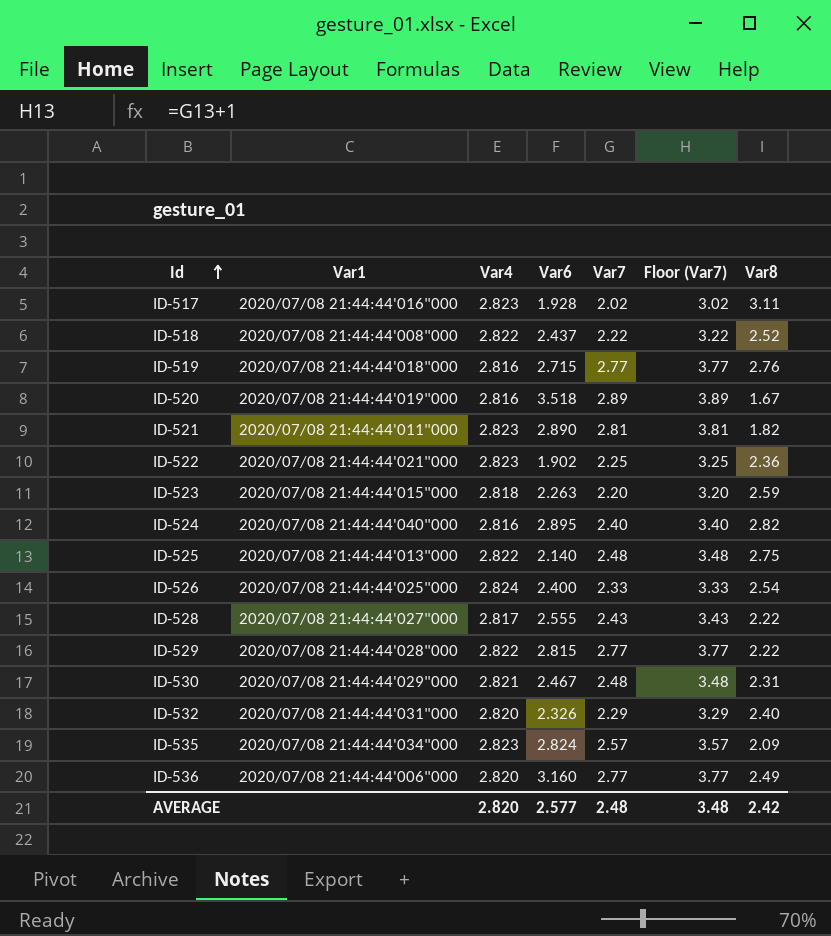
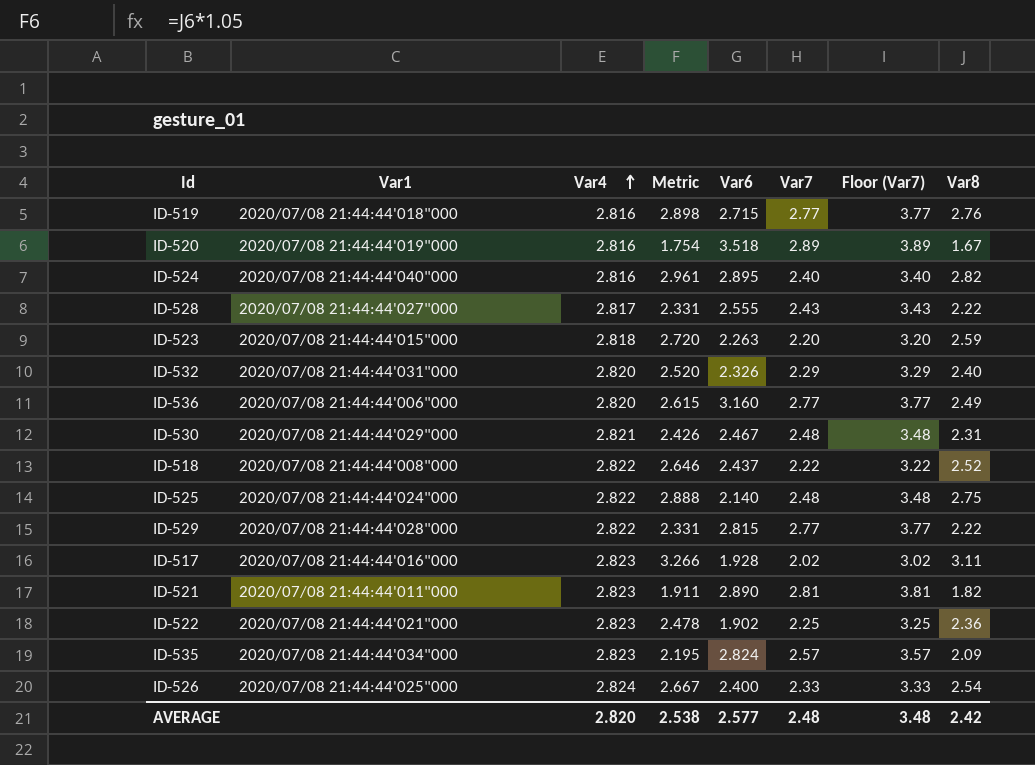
row order: Id ascending -> Var4 ascending
column Metric | formula: none -> [Var8] * 1.05
ID-525 | Var1: 2020/07/08 21:44:44'013"000 -> 2020/07/08 21:44:44'024"000

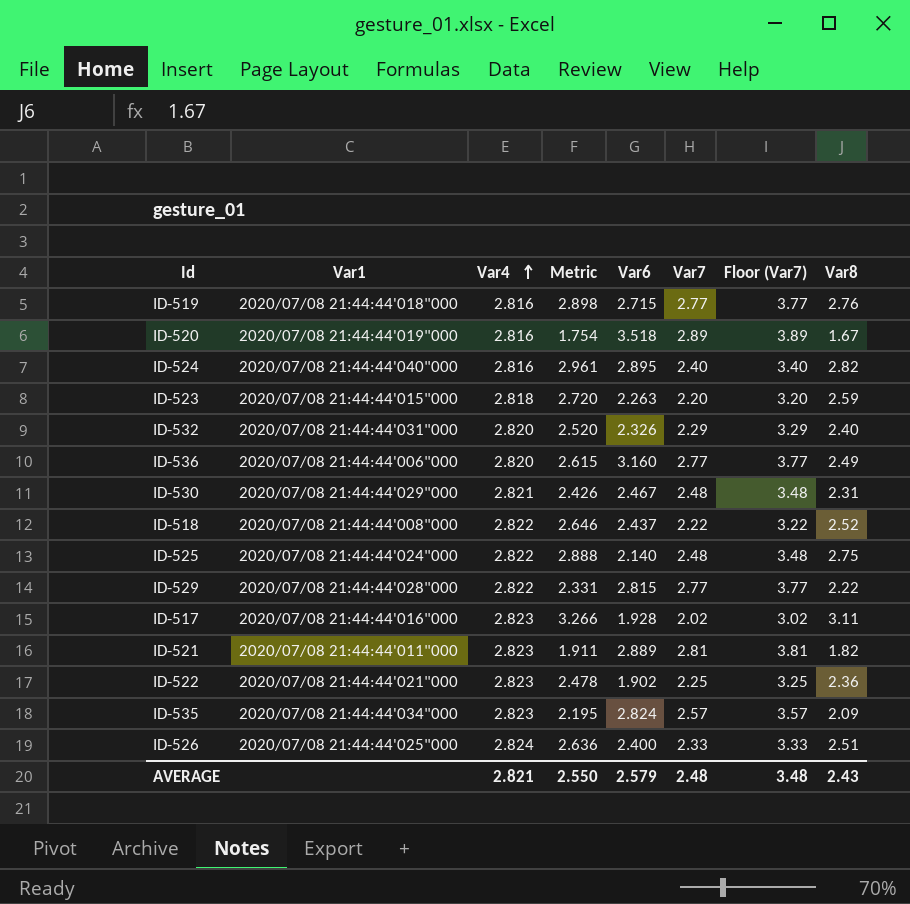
row ID-528: 2020/07/08 21:44:44'027"000 | 2.817 | 2.331 | 2.555 | 2.43 | 3.43 | 2.22 -> none
ID-521 | Var6: 2.890 -> 2.889
ID-526 | Metric: 2.667 -> 2.636
ID-526 | Var8: 2.54 -> 2.51
AVERAGE | Var4: 2.820 -> 2.821
AVERAGE | Metric: 2.538 -> 2.550
AVERAGE | Var6: 2.577 -> 2.579
AVERAGE | Var8: 2.42 -> 2.43

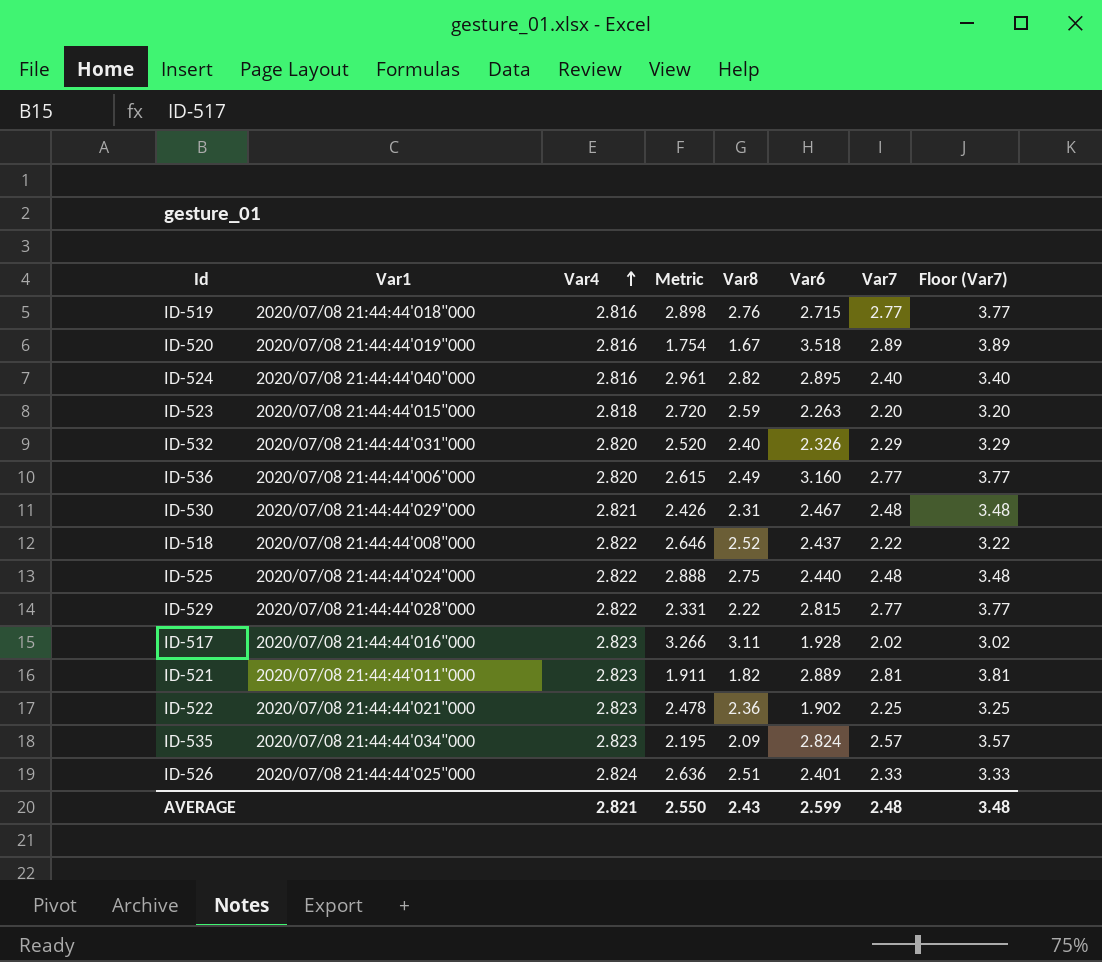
column Var8 | position: 8 -> 5
ID-525 | Var6: 2.140 -> 2.440
ID-526 | Var6: 2.400 -> 2.401
AVERAGE | Var6: 2.579 -> 2.599

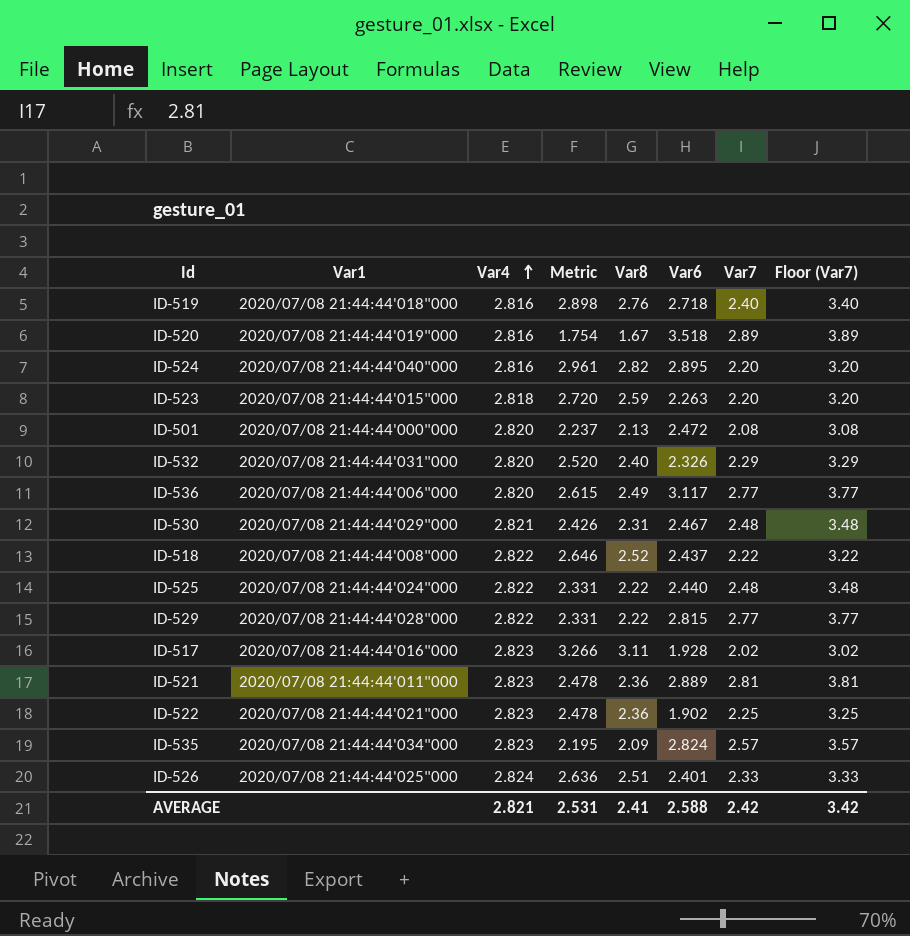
ID-519 | Var6: 2.715 -> 2.718
ID-519 | Var7: 2.77 -> 2.40
ID-519 | Floor (Var7): 3.77 -> 3.40
ID-524 | Var7: 2.40 -> 2.20
ID-524 | Floor (Var7): 3.40 -> 3.20
row ID-501: none -> 2020/07/08 21:44:44'000"000 | 2.820 | 2.237 | 2.13 | 2.472 | 2.08 | 3.08
ID-536 | Var6: 3.160 -> 3.117
ID-525 | Metric: 2.888 -> 2.331
ID-525 | Var8: 2.75 -> 2.22
ID-521 | Metric: 1.911 -> 2.478
ID-521 | Var8: 1.82 -> 2.36
AVERAGE | Metric: 2.550 -> 2.531
AVERAGE | Var8: 2.43 -> 2.41
AVERAGE | Var6: 2.599 -> 2.588
AVERAGE | Var7: 2.48 -> 2.42
AVERAGE | Floor (Var7): 3.48 -> 3.42

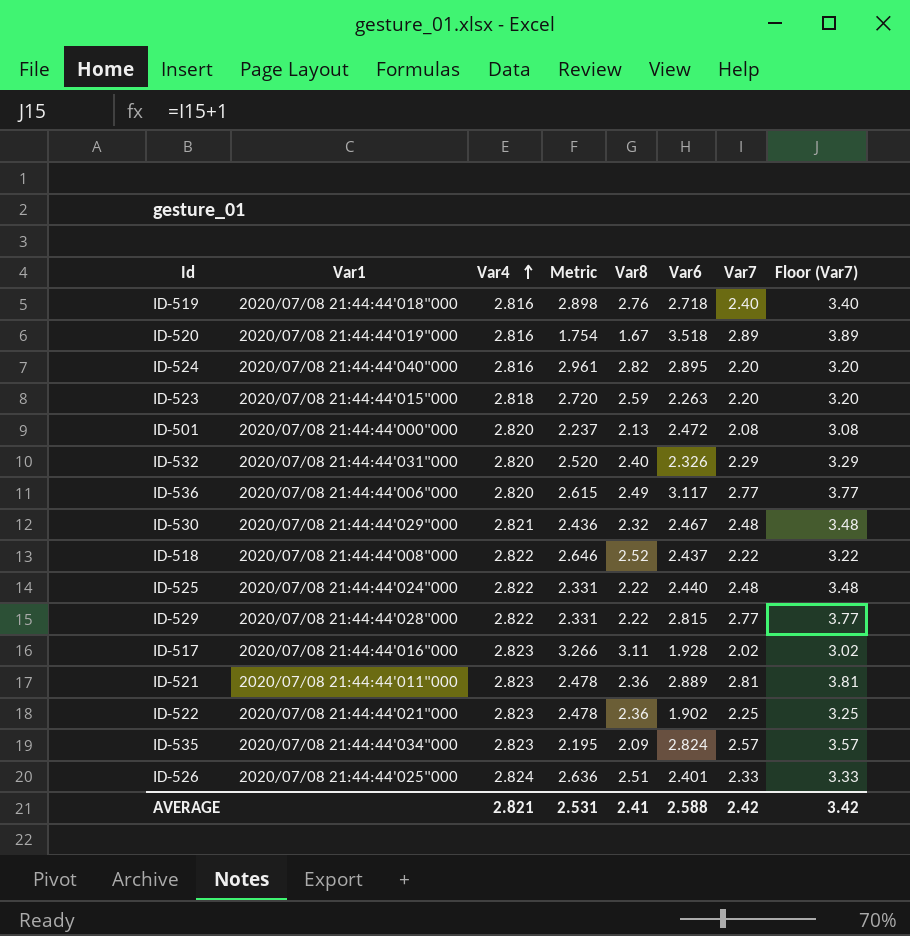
ID-530 | Metric: 2.426 -> 2.436
ID-530 | Var8: 2.31 -> 2.32

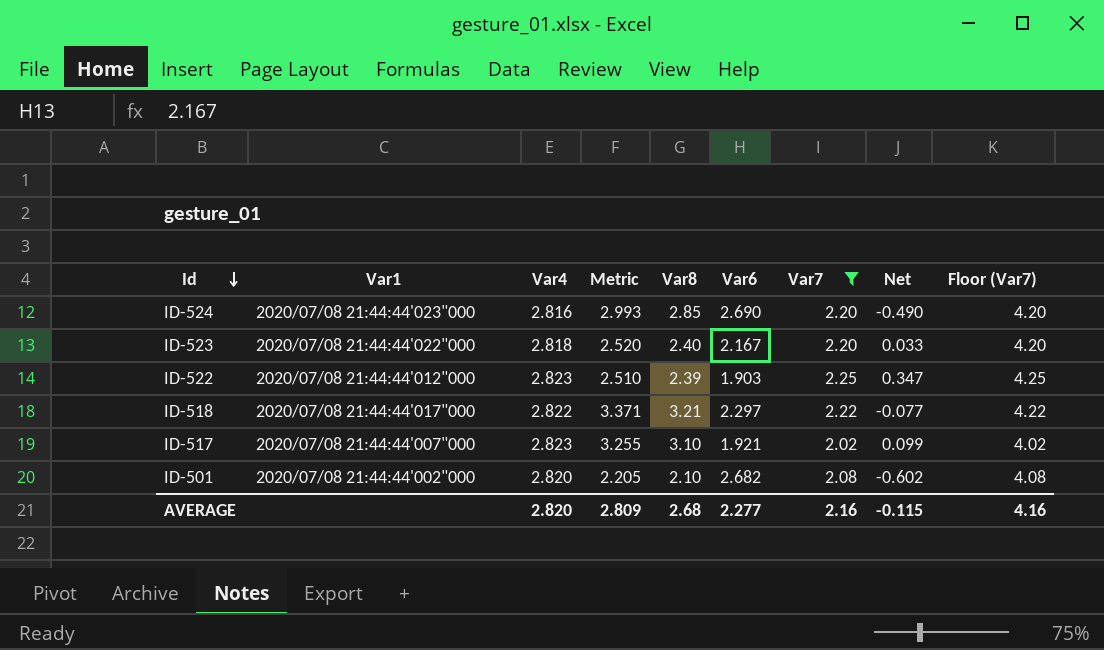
filter: none -> Var7 <= 2.25
row order: Var4 ascending -> Id descending
column Net | formula: none -> [Var7] - [Var6]
column Floor (Var7) | formula: [Var7] + 1 -> [Var7] + 2
ID-524 | Var1: 2020/07/08 21:44:44'040"000 -> 2020/07/08 21:44:44'023"000
ID-524 | Metric: 2.961 -> 2.993
ID-524 | Var8: 2.82 -> 2.85
ID-524 | Var6: 2.895 -> 2.690
ID-523 | Var1: 2020/07/08 21:44:44'015"000 -> 2020/07/08 21:44:44'022"000
ID-523 | Metric: 2.720 -> 2.520
ID-523 | Var8: 2.59 -> 2.40
ID-523 | Var6: 2.263 -> 2.167
ID-522 | Var1: 2020/07/08 21:44:44'021"000 -> 2020/07/08 21:44:44'012"000
ID-522 | Metric: 2.478 -> 2.510
ID-522 | Var8: 2.36 -> 2.39
ID-522 | Var6: 1.902 -> 1.903
ID-518 | Var1: 2020/07/08 21:44:44'008"000 -> 2020/07/08 21:44:44'017"000
ID-518 | Metric: 2.646 -> 3.371
ID-518 | Var8: 2.52 -> 3.21
ID-518 | Var6: 2.437 -> 2.297
ID-517 | Var1: 2020/07/08 21:44:44'016"000 -> 2020/07/08 21:44:44'007"000
ID-517 | Metric: 3.266 -> 3.255
ID-517 | Var8: 3.11 -> 3.10
ID-517 | Var6: 1.928 -> 1.921
ID-501 | Var1: 2020/07/08 21:44:44'000"000 -> 2020/07/08 21:44:44'002"000
ID-501 | Metric: 2.237 -> 2.205
ID-501 | Var8: 2.13 -> 2.10
ID-501 | Var6: 2.472 -> 2.682
AVERAGE | Var4: 2.821 -> 2.820
AVERAGE | Metric: 2.531 -> 2.809
AVERAGE | Var8: 2.41 -> 2.68
AVERAGE | Var6: 2.588 -> 2.277
AVERAGE | Var7: 2.42 -> 2.16
AVERAGE | Floor (Var7): 3.42 -> 4.16

